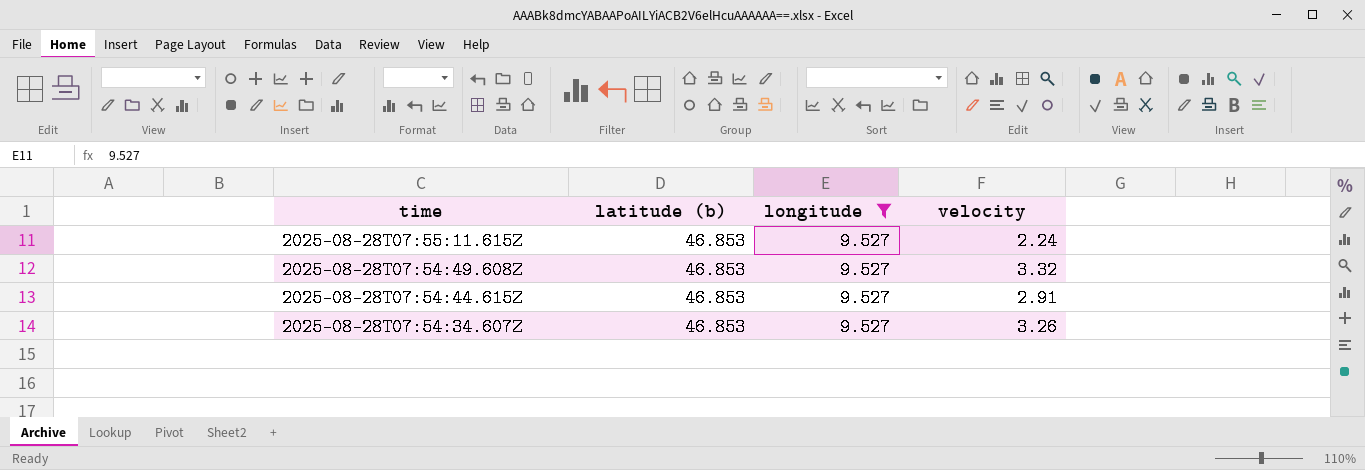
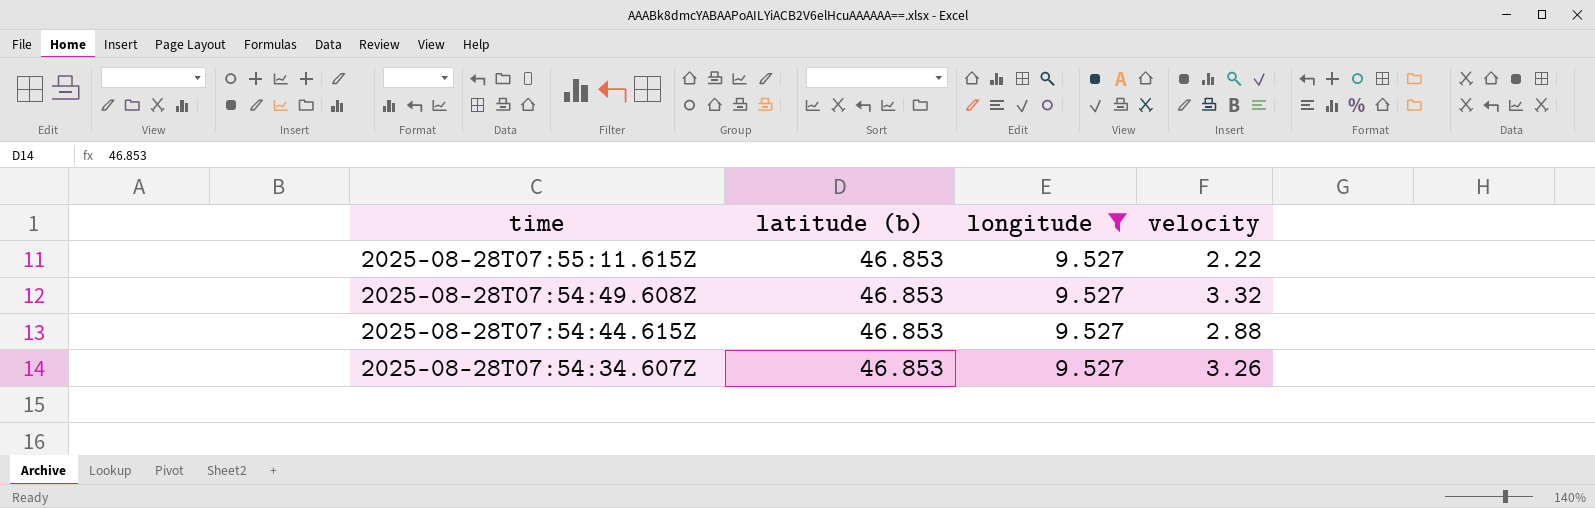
2025-08-28T07:55:11.615Z | velocity: 2.24 -> 2.22
2025-08-28T07:54:44.615Z | velocity: 2.91 -> 2.88

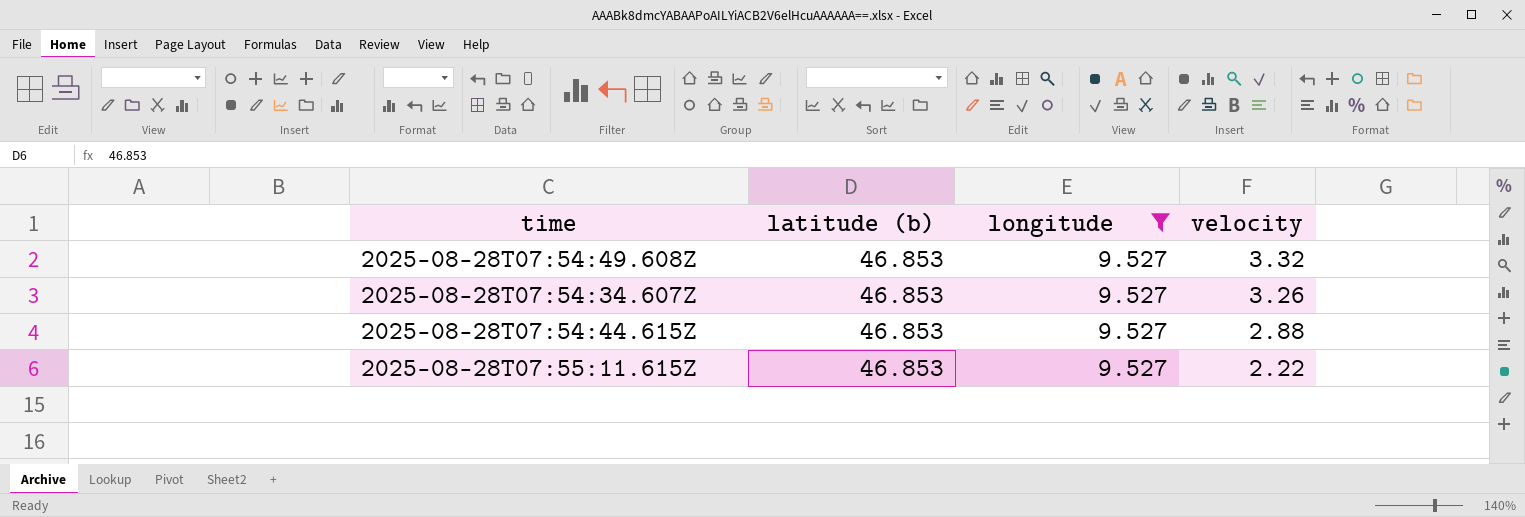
row order: time descending -> velocity descending

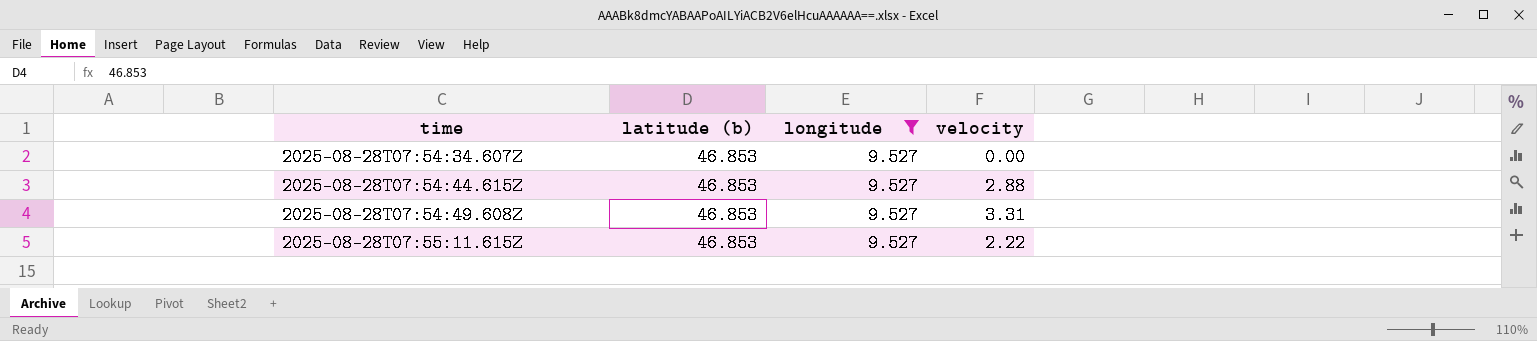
row order: velocity descending -> time ascending
2025-08-28T07:54:34.607Z | velocity: 3.26 -> 0.00
2025-08-28T07:54:49.608Z | velocity: 3.32 -> 3.31

